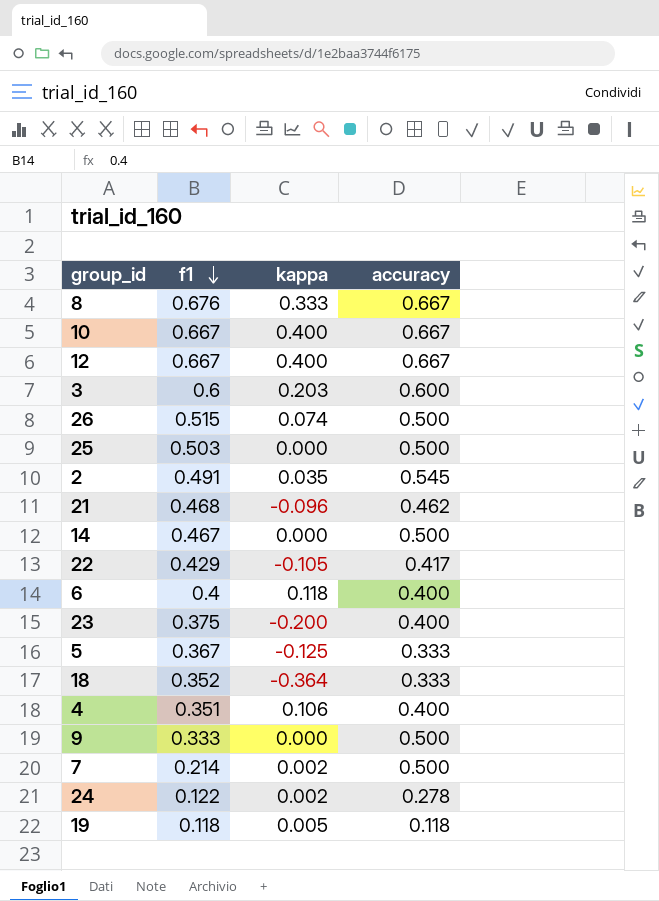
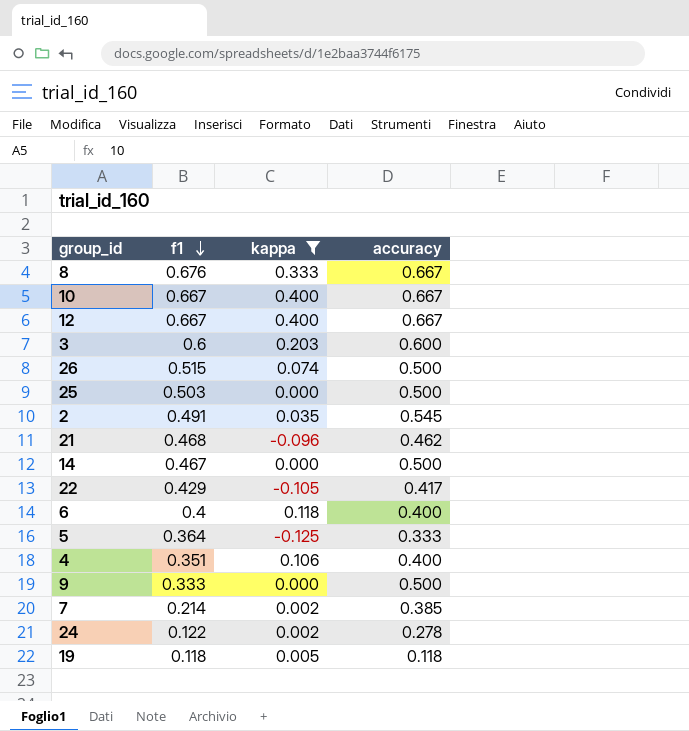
filter: none -> kappa >= -0.125
5 | f1: 0.367 -> 0.364
7 | accuracy: 0.500 -> 0.385

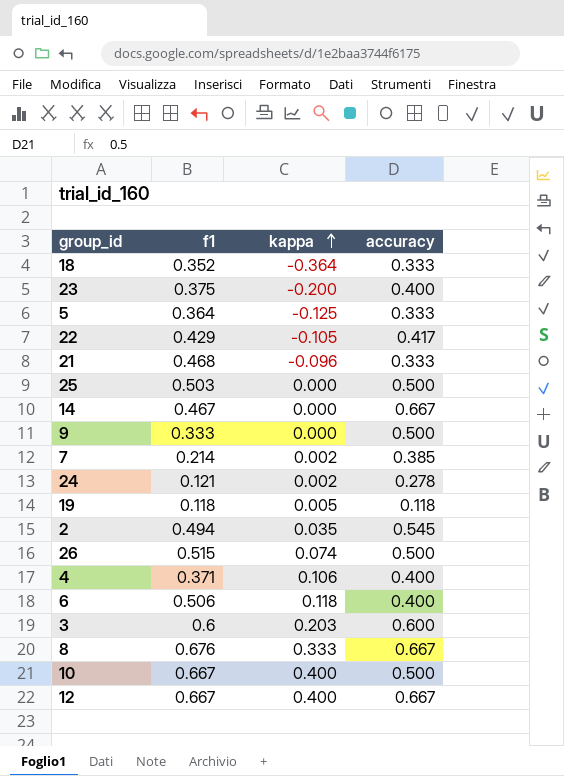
filter: kappa >= -0.125 -> none
row order: f1 descending -> kappa ascending
21 | accuracy: 0.462 -> 0.333
14 | accuracy: 0.500 -> 0.667
24 | f1: 0.122 -> 0.121
2 | f1: 0.491 -> 0.494
4 | f1: 0.351 -> 0.371
6 | f1: 0.4 -> 0.506
10 | accuracy: 0.667 -> 0.500

